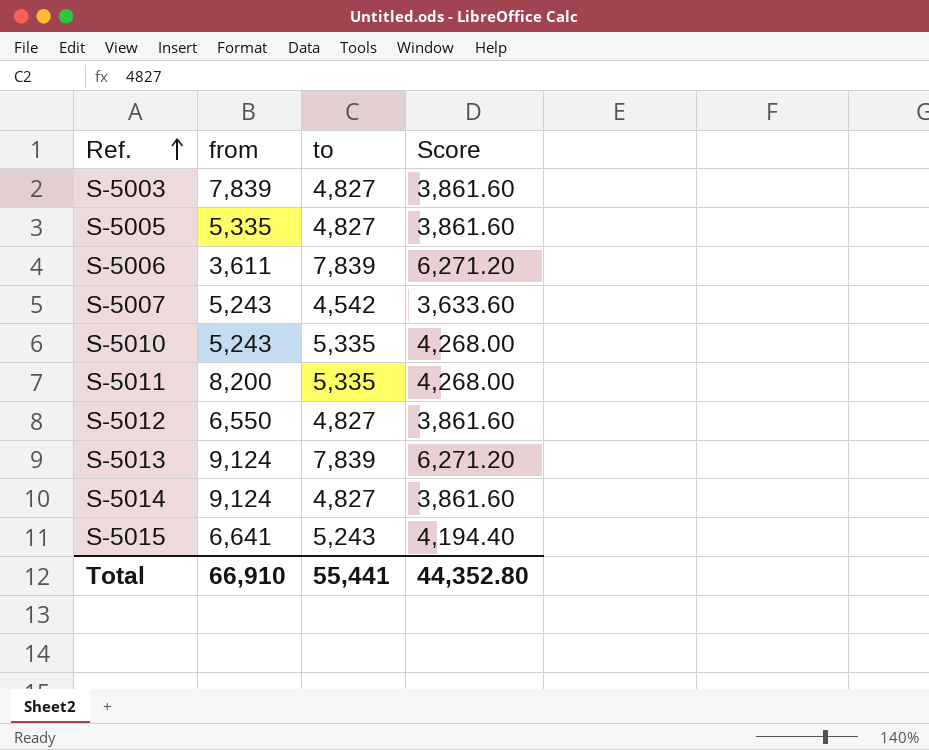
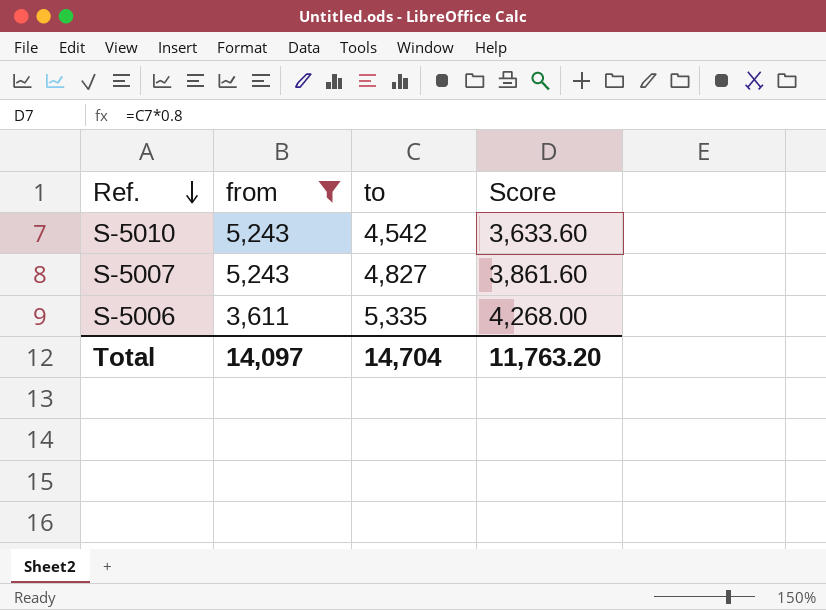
filter: none -> from <= 5,243
row order: Ref. ascending -> Ref. descending
S-5010 | to: 5,335 -> 4,542
S-5010 | Score: 4,268.00 -> 3,633.60
S-5007 | to: 4,542 -> 4,827
S-5007 | Score: 3,633.60 -> 3,861.60
S-5006 | to: 7,839 -> 5,335
S-5006 | Score: 6,271.20 -> 4,268.00
Total | from: 66,910 -> 14,097
Total | to: 55,441 -> 14,704
Total | Score: 44,352.80 -> 11,763.20

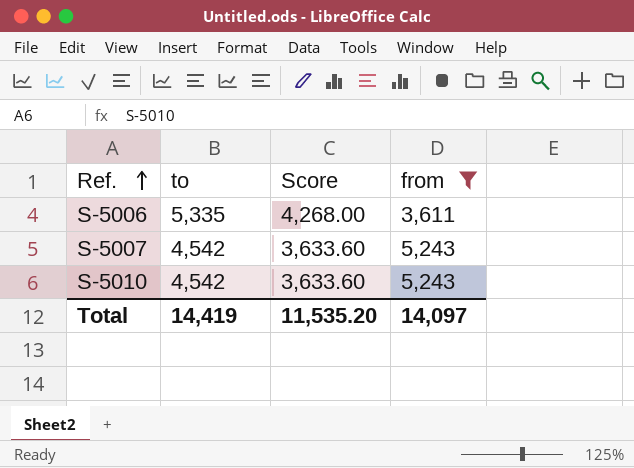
row order: Ref. descending -> Ref. ascending
column from | position: 2 -> 4
S-5007 | to: 4,827 -> 4,542
S-5007 | Score: 3,861.60 -> 3,633.60
Total | to: 14,704 -> 14,419
Total | Score: 11,763.20 -> 11,535.20

